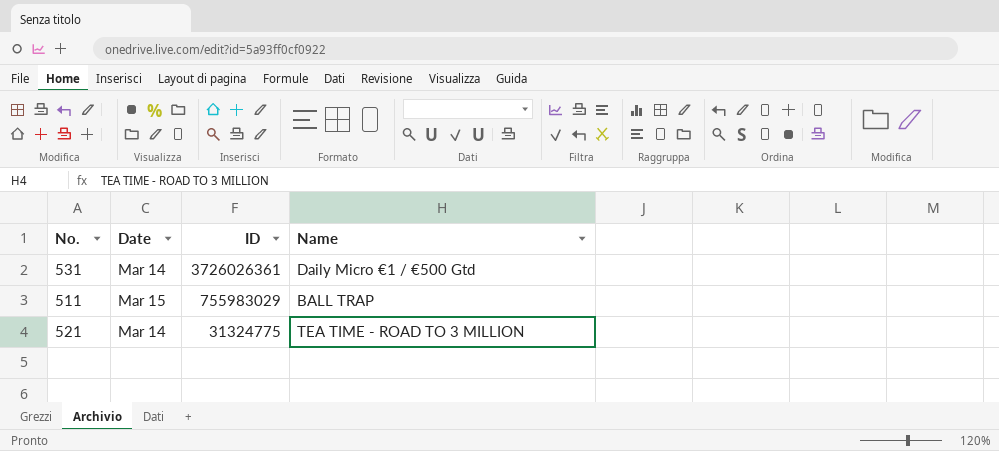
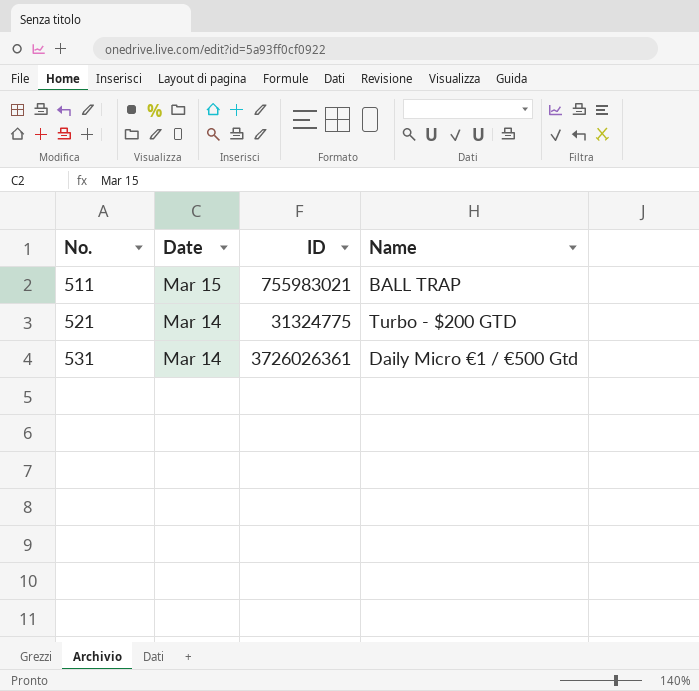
row order: ID descending -> No. ascending
511 | ID: 755983029 -> 755983021
521 | Name: TEA TIME - ROAD TO 3 MILLION -> Turbo - $200 GTD

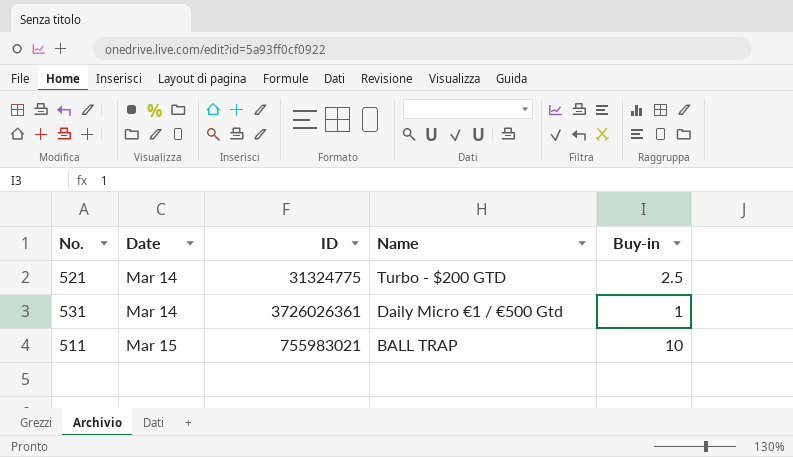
row order: No. ascending -> Date ascending
column Buy-in | position: none -> 5

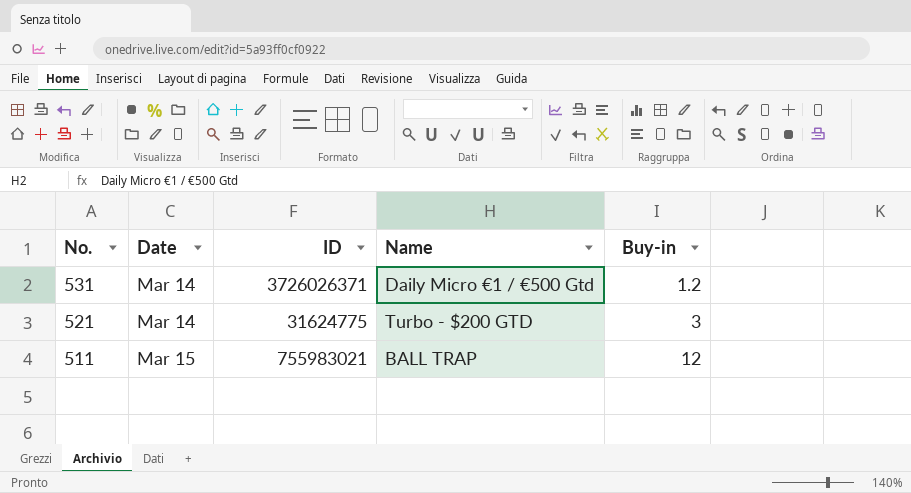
row order: Date ascending -> No. descending
531 | ID: 3726026361 -> 3726026371
531 | Buy-in: 1 -> 1.2
521 | ID: 31324775 -> 31624775
521 | Buy-in: 2.5 -> 3
511 | Buy-in: 10 -> 12

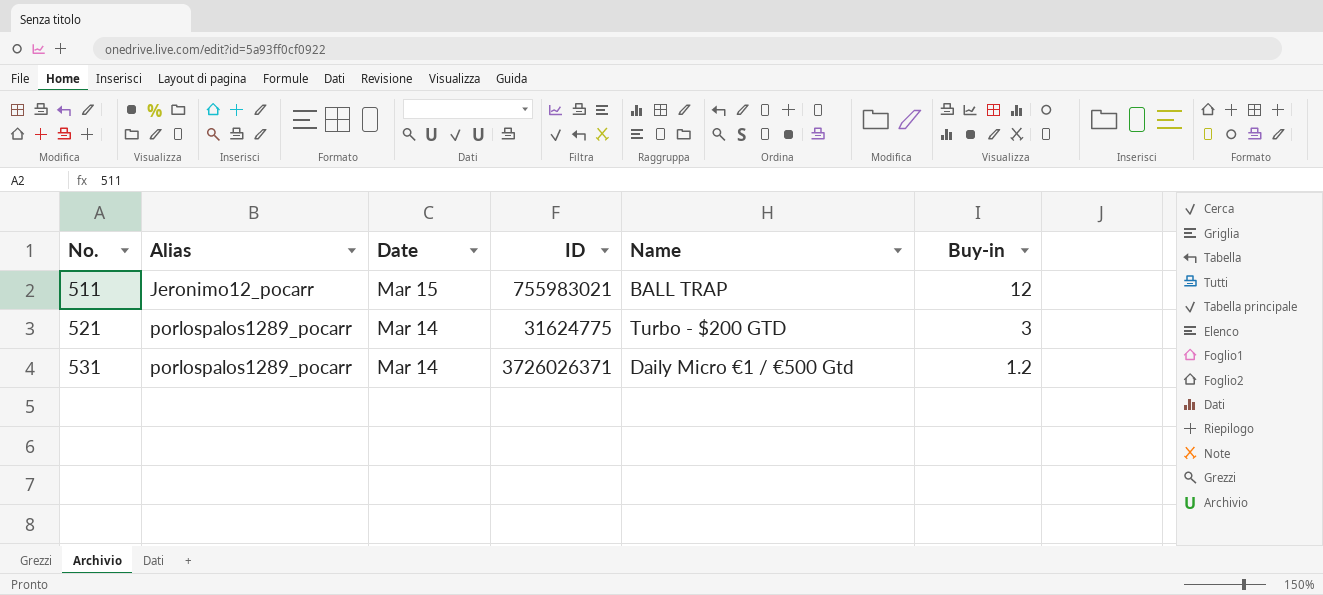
row order: No. descending -> No. ascending
column Alias | position: none -> 2

